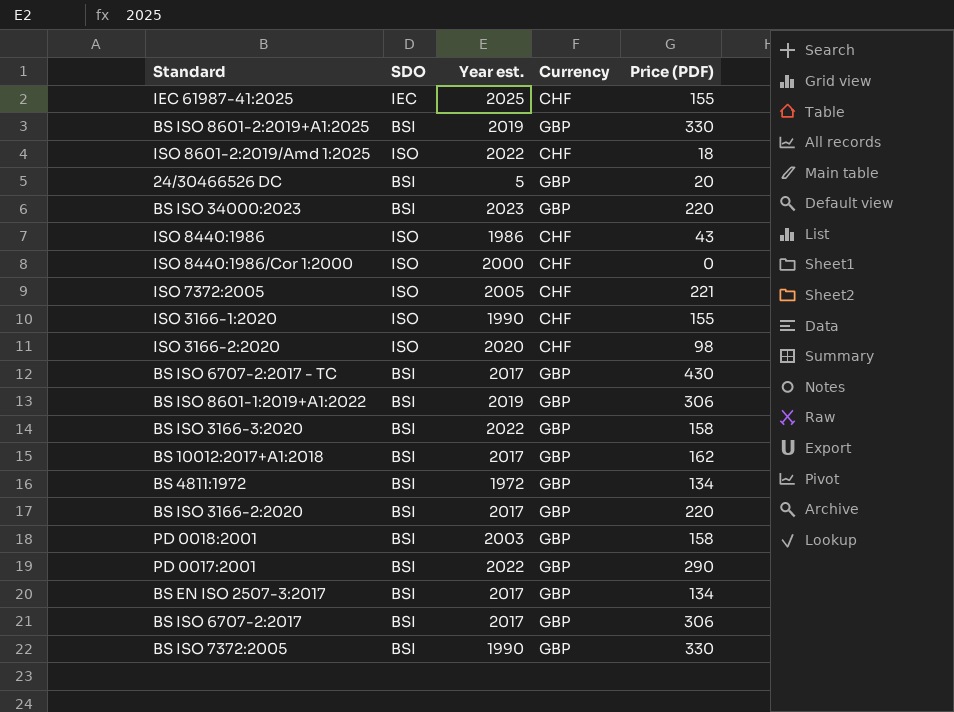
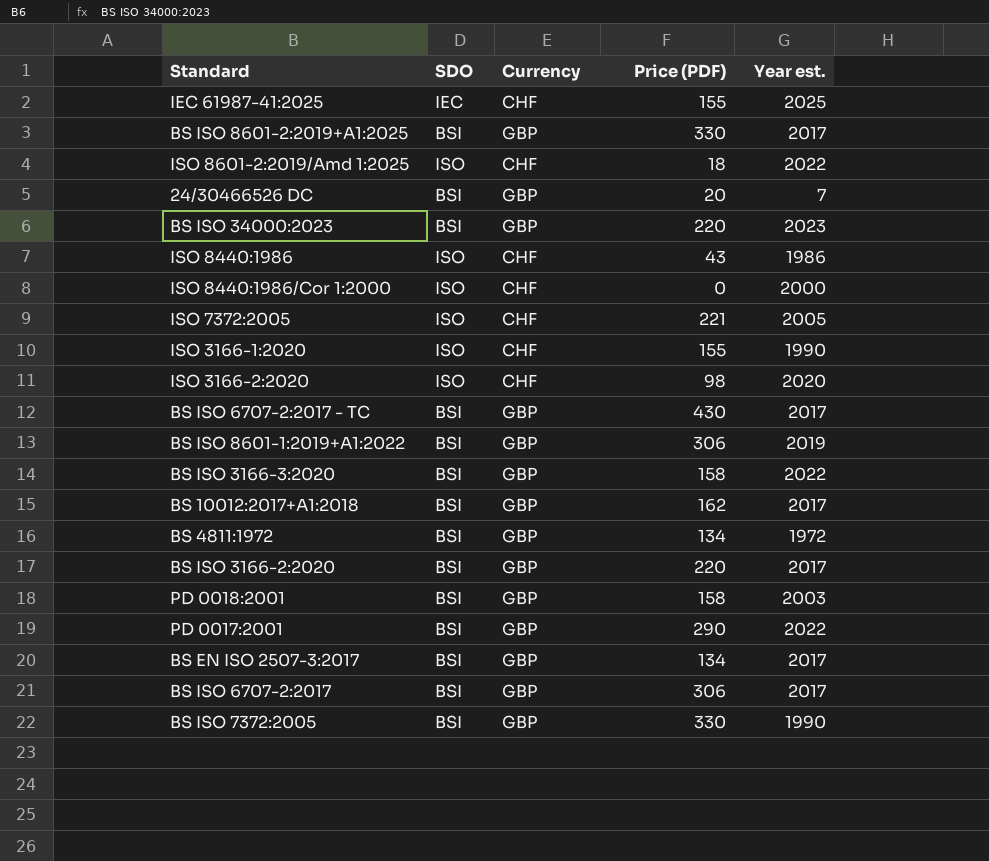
column Year est. | position: 3 -> 5
BS ISO 8601-2:2019+A1:2025 | Year est.: 2019 -> 2017
24/30466526 DC | Year est.: 5 -> 7

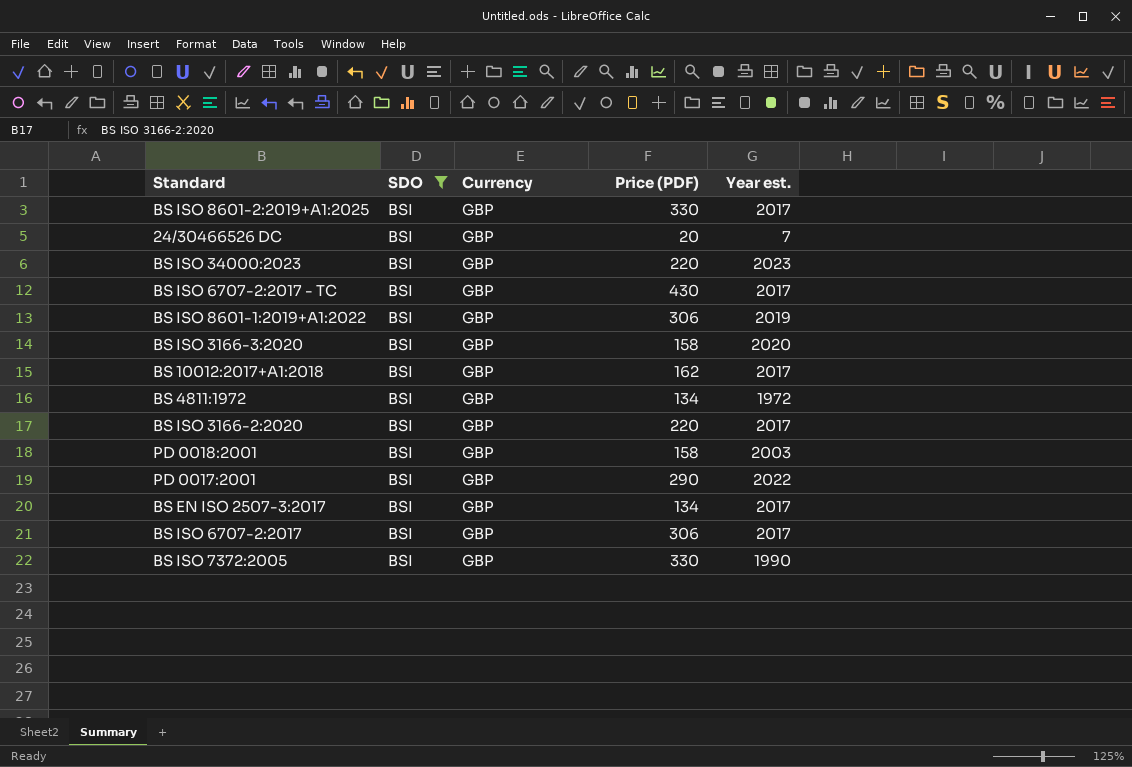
filter: none -> SDO = BSI
BS ISO 3166-3:2020 | Year est.: 2022 -> 2020

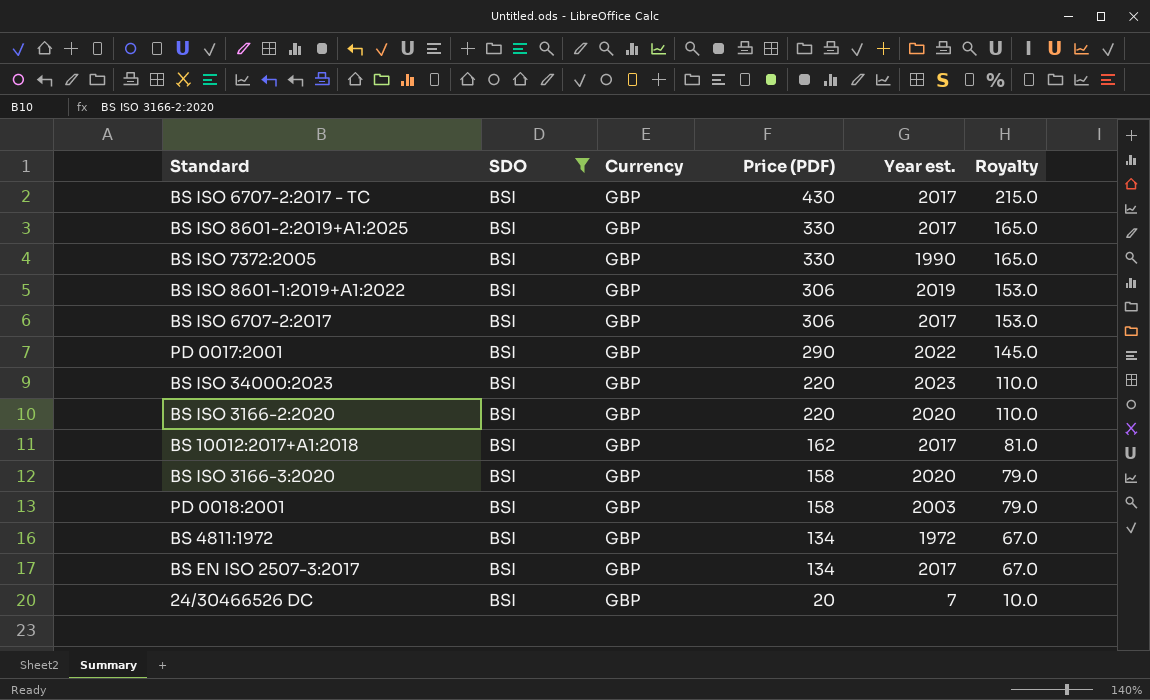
row order: none -> Price (PDF) descending
column Royalty | formula: none -> [Price (PDF)] * 0.5
BS ISO 3166-2:2020 | Year est.: 2017 -> 2020

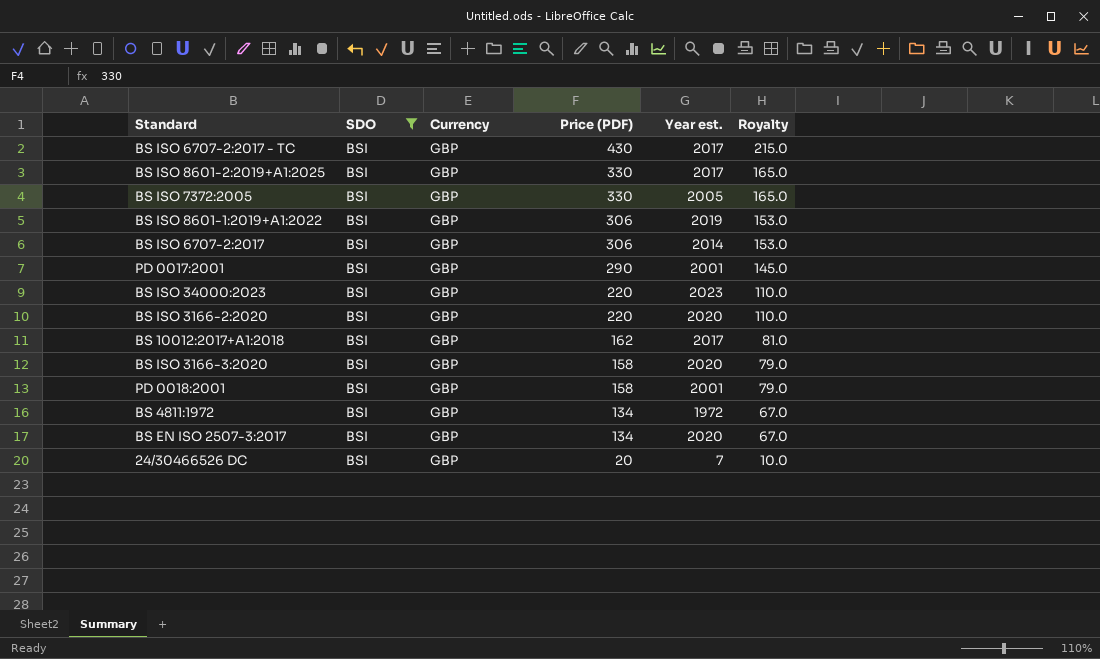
BS ISO 7372:2005 | Year est.: 1990 -> 2005
BS ISO 6707-2:2017 | Year est.: 2017 -> 2014
PD 0017:2001 | Year est.: 2022 -> 2001
PD 0018:2001 | Year est.: 2003 -> 2001
BS EN ISO 2507-3:2017 | Year est.: 2017 -> 2020

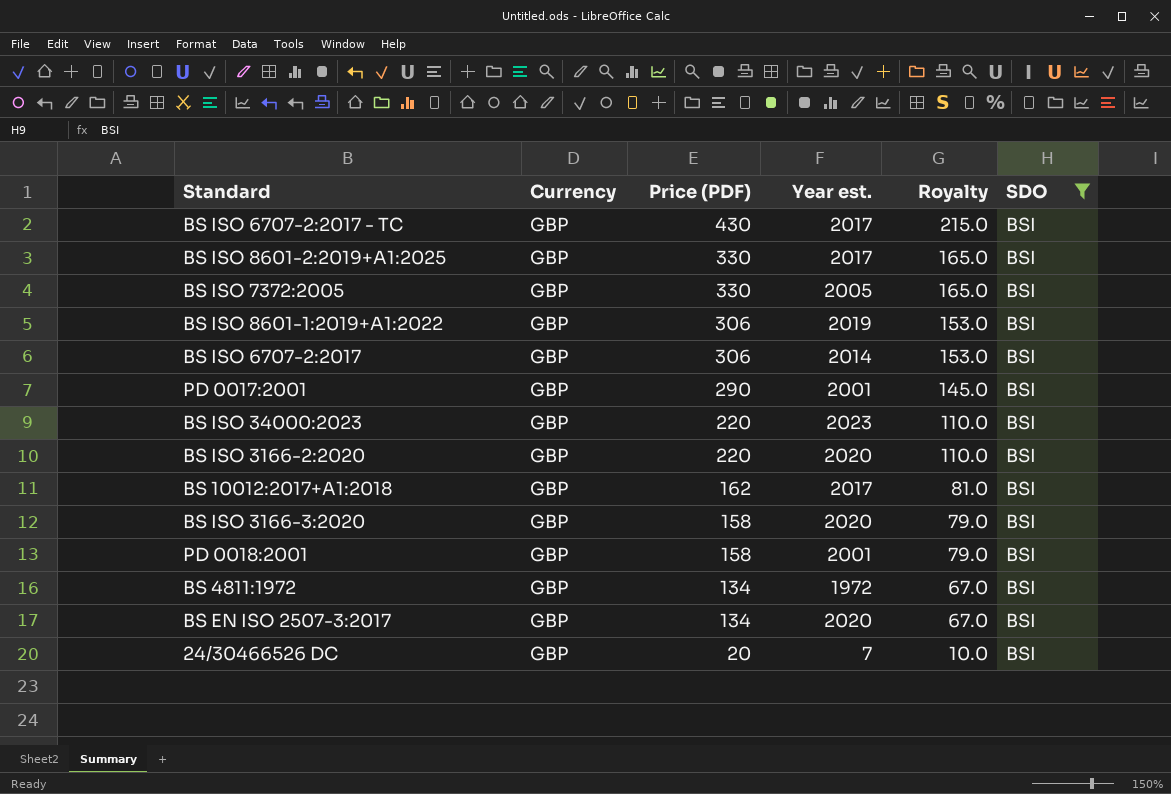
column SDO | position: 2 -> 6

